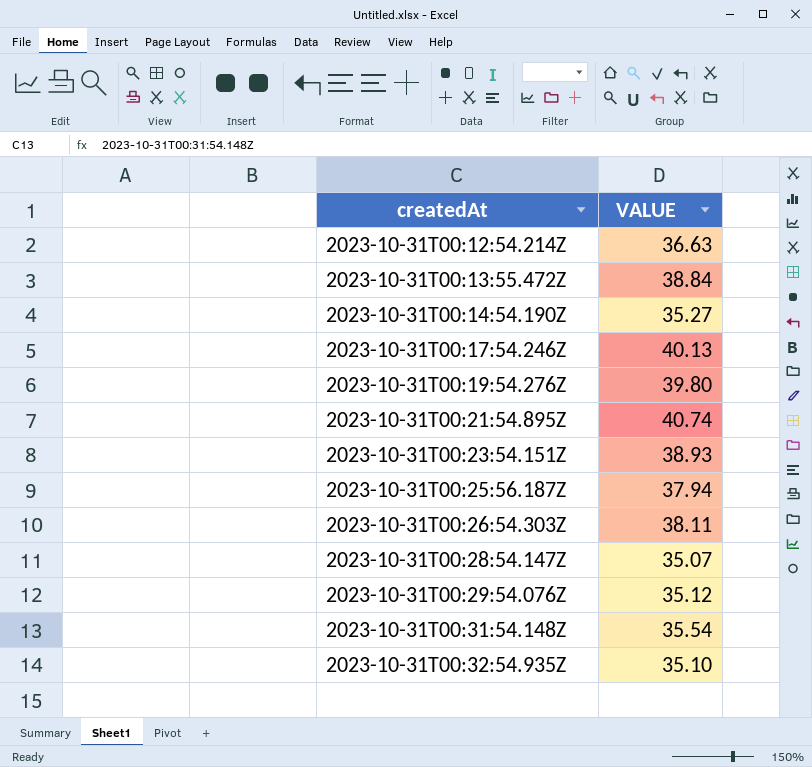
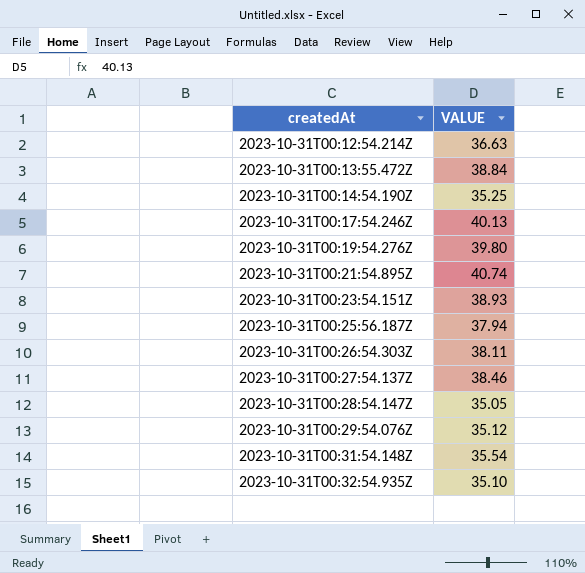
2023-10-31T00:14:54.190Z | VALUE: 35.27 -> 35.25
row 2023-10-31T00:27:54.137Z: none -> 38.46
2023-10-31T00:28:54.147Z | VALUE: 35.07 -> 35.05

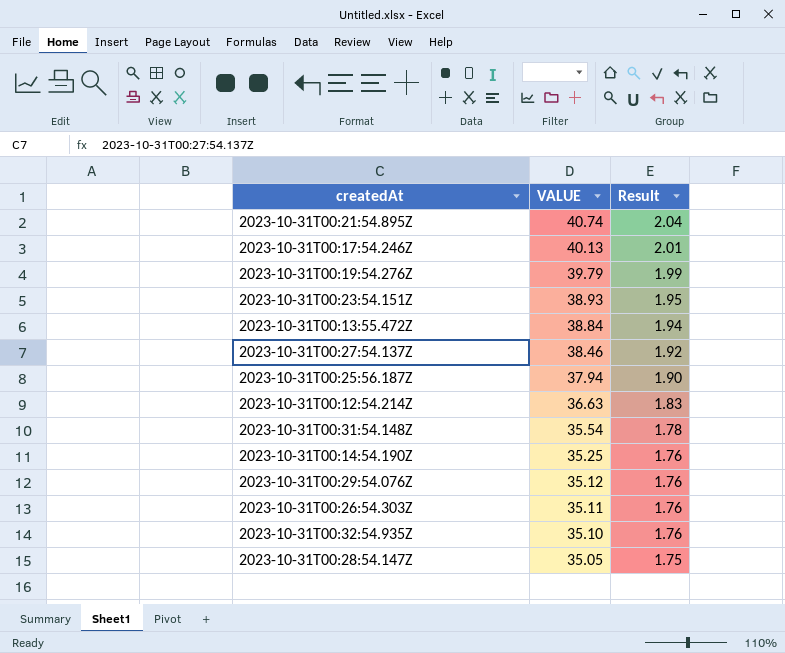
row order: createdAt ascending -> VALUE descending
column Result | formula: none -> [VALUE] * 0.05
2023-10-31T00:19:54.276Z | VALUE: 39.80 -> 39.79
2023-10-31T00:26:54.303Z | VALUE: 38.11 -> 35.11

